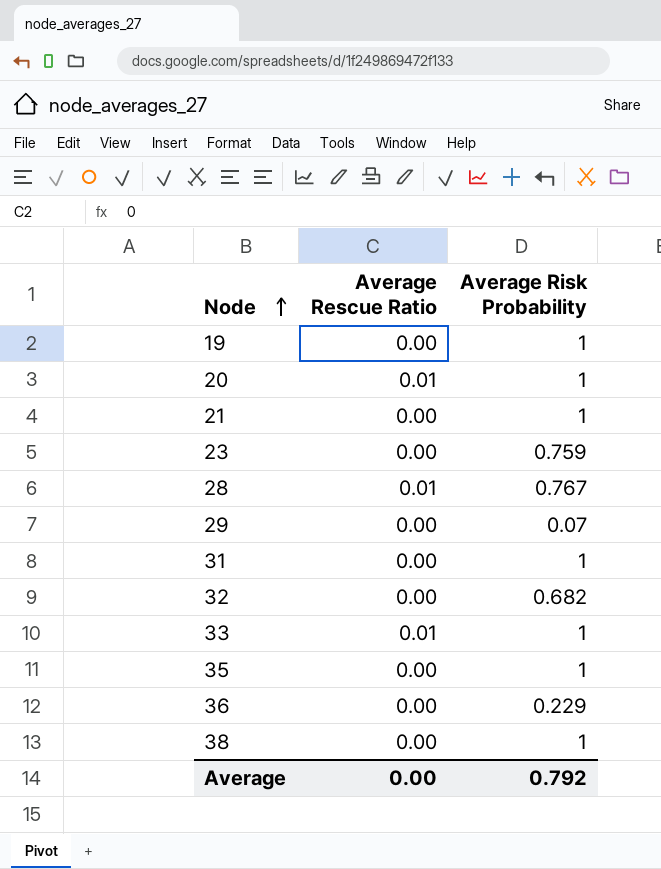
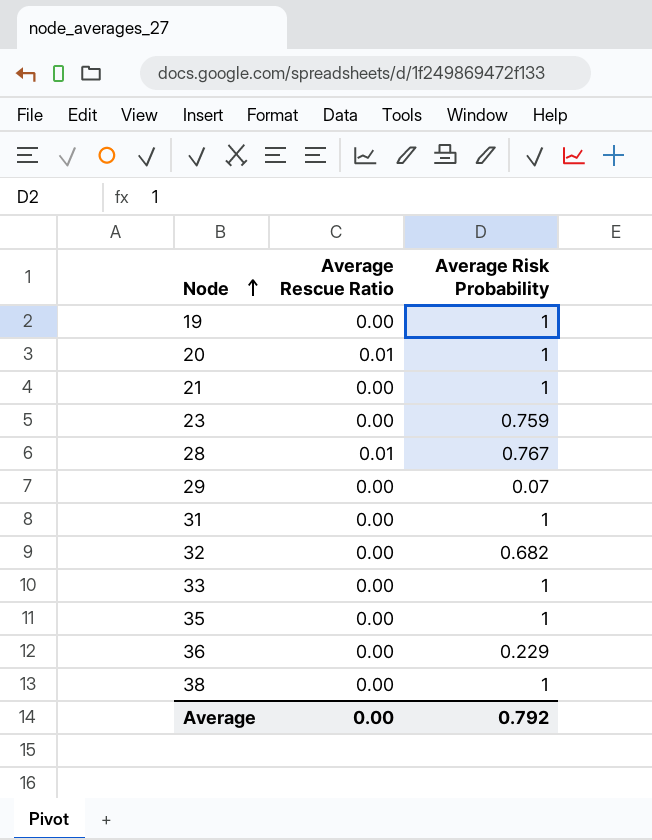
33 | Average Rescue Ratio: 0.01 -> 0.00

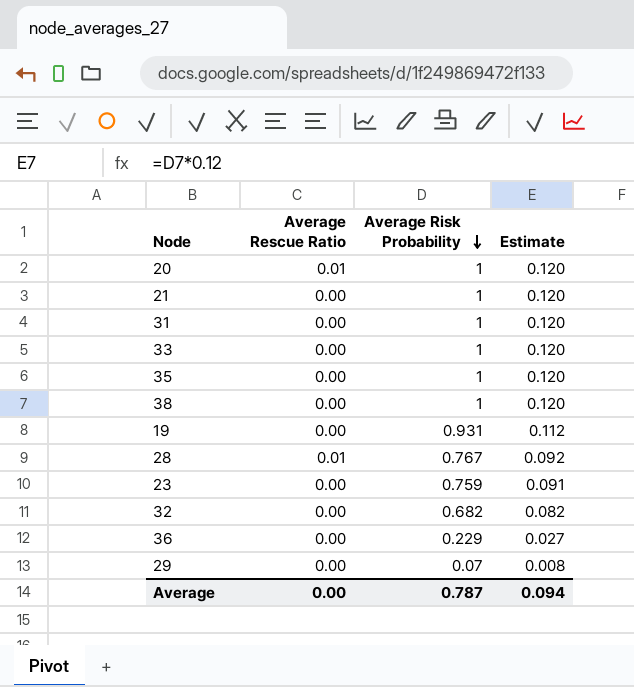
row order: Node ascending -> Average Risk Probability descending
column Estimate | formula: none -> [Average Risk Probability] * 0.12
19 | Average Risk Probability: 1 -> 0.931
Average | Average Risk Probability: 0.792 -> 0.787

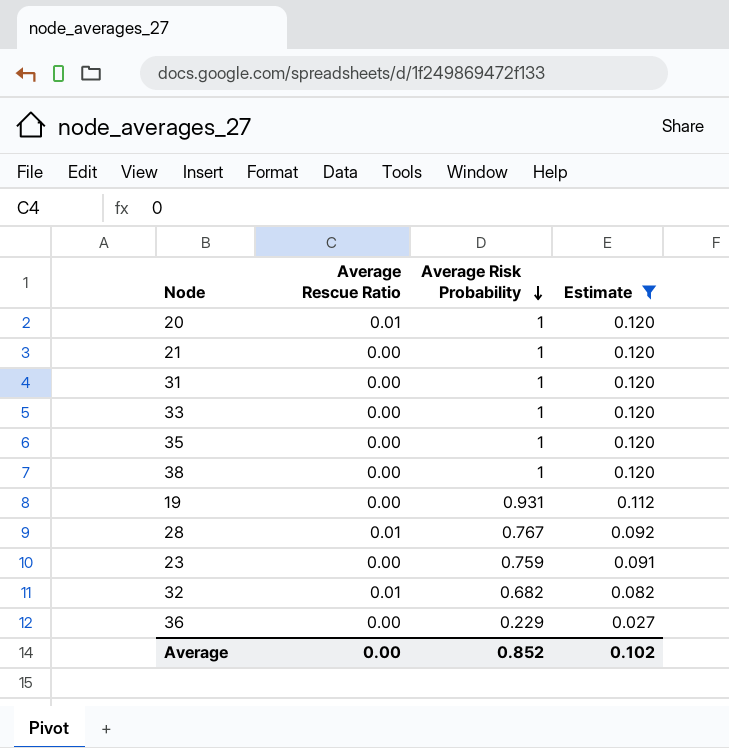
filter: none -> Estimate != 0.008
32 | Average Rescue Ratio: 0.00 -> 0.01
Average | Average Risk Probability: 0.787 -> 0.852
Average | Estimate: 0.094 -> 0.102

